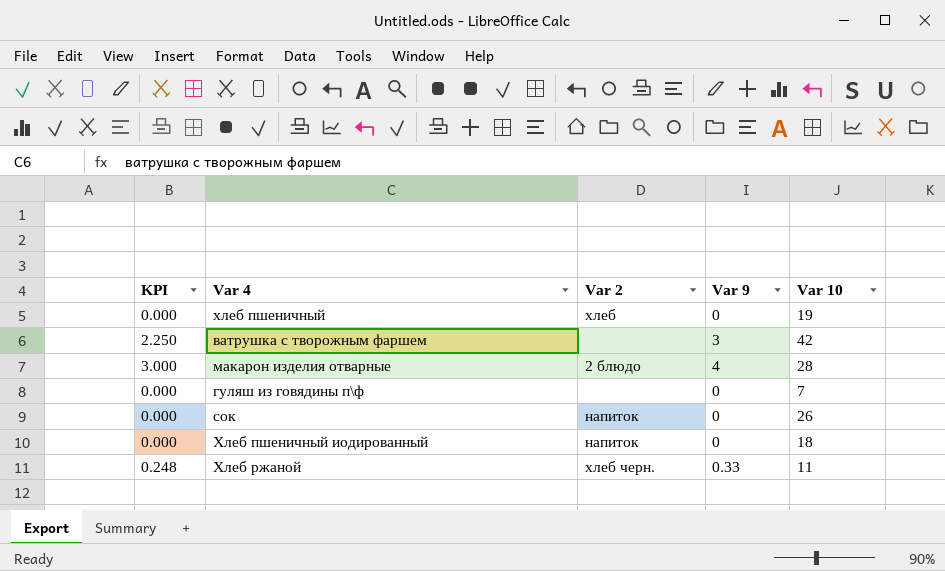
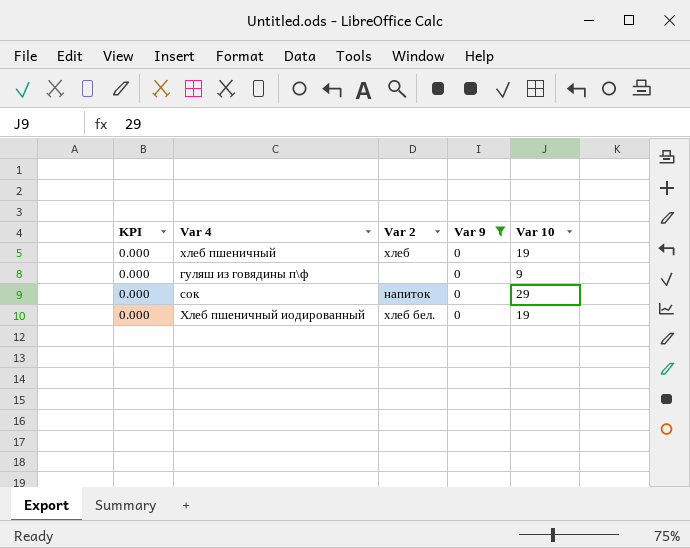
filter: none -> Var 9 = 0
гуляш из говядины п\ф | Var 10: 7 -> 9
сок | Var 10: 26 -> 29
Хлеб пшеничный иодированный | Var 2: напиток -> хлеб бел.
Хлеб пшеничный иодированный | Var 10: 18 -> 19

